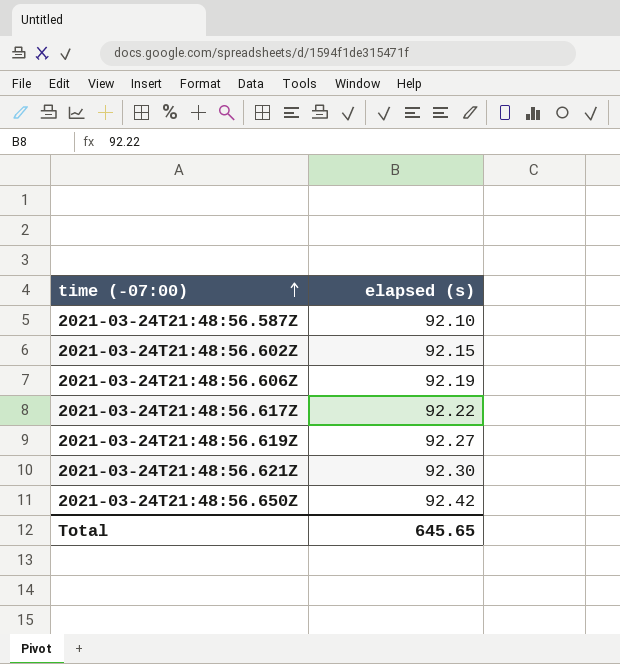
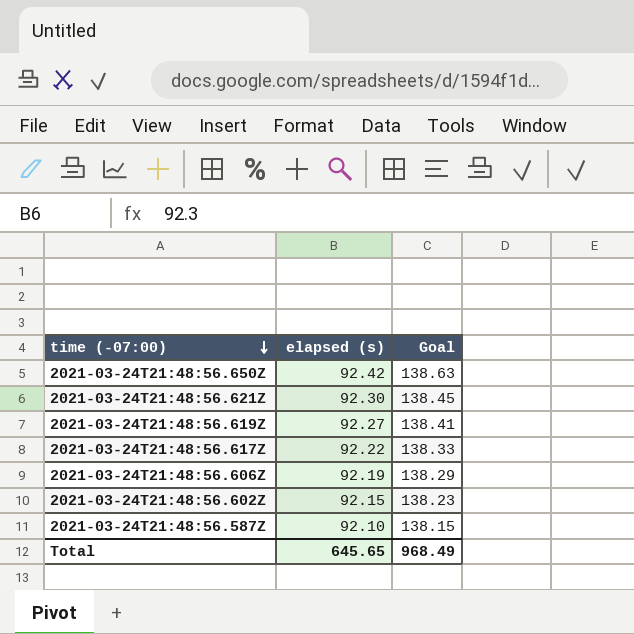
row order: time (-07:00) ascending -> time (-07:00) descending
column Goal | formula: none -> [elapsed (s)] * 1.5

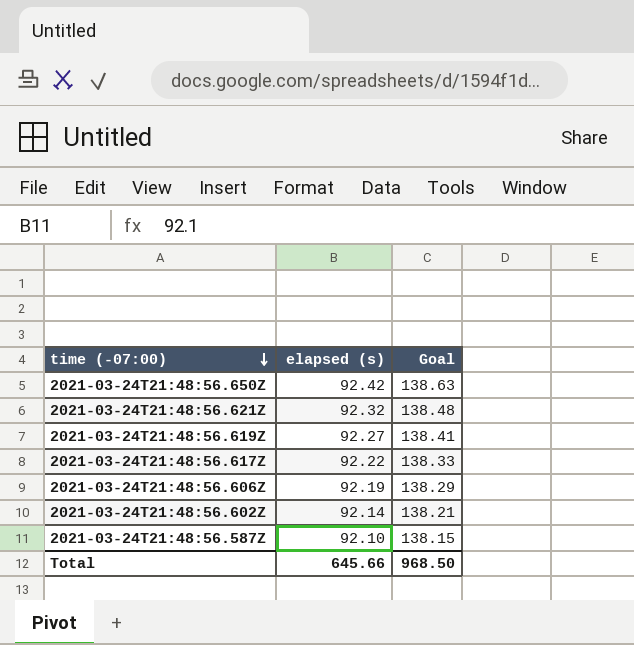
2021-03-24T21:48:56.621Z | elapsed (s): 92.30 -> 92.32
2021-03-24T21:48:56.621Z | Goal: 138.45 -> 138.48
2021-03-24T21:48:56.602Z | elapsed (s): 92.15 -> 92.14
2021-03-24T21:48:56.602Z | Goal: 138.23 -> 138.21
Total | elapsed (s): 645.65 -> 645.66
Total | Goal: 968.49 -> 968.50

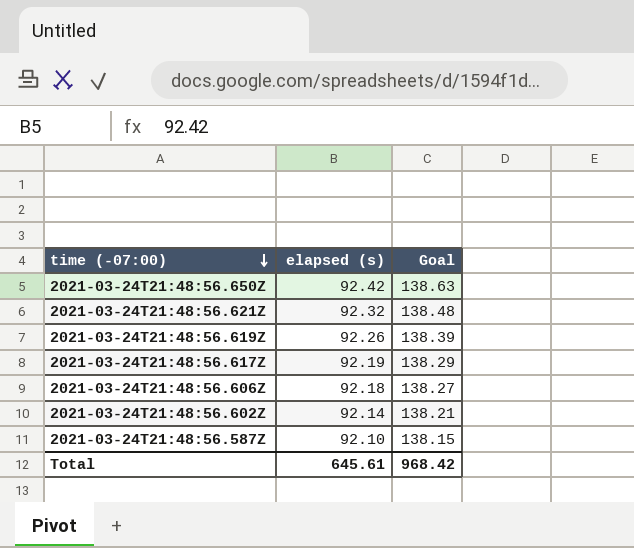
2021-03-24T21:48:56.619Z | elapsed (s): 92.27 -> 92.26
2021-03-24T21:48:56.619Z | Goal: 138.41 -> 138.39
2021-03-24T21:48:56.617Z | elapsed (s): 92.22 -> 92.19
2021-03-24T21:48:56.617Z | Goal: 138.33 -> 138.29
2021-03-24T21:48:56.606Z | elapsed (s): 92.19 -> 92.18
2021-03-24T21:48:56.606Z | Goal: 138.29 -> 138.27
Total | elapsed (s): 645.66 -> 645.61
Total | Goal: 968.50 -> 968.42

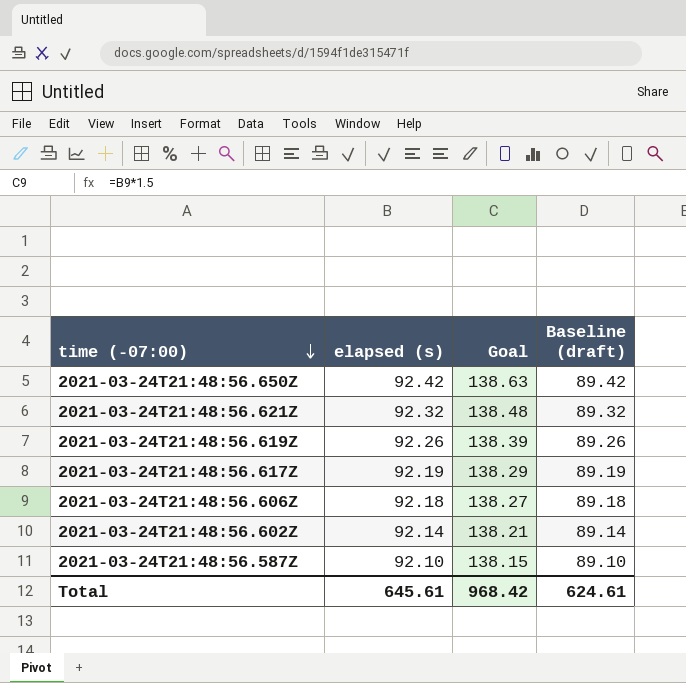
column Baseline (draft) | formula: none -> [elapsed (s)] - 3

